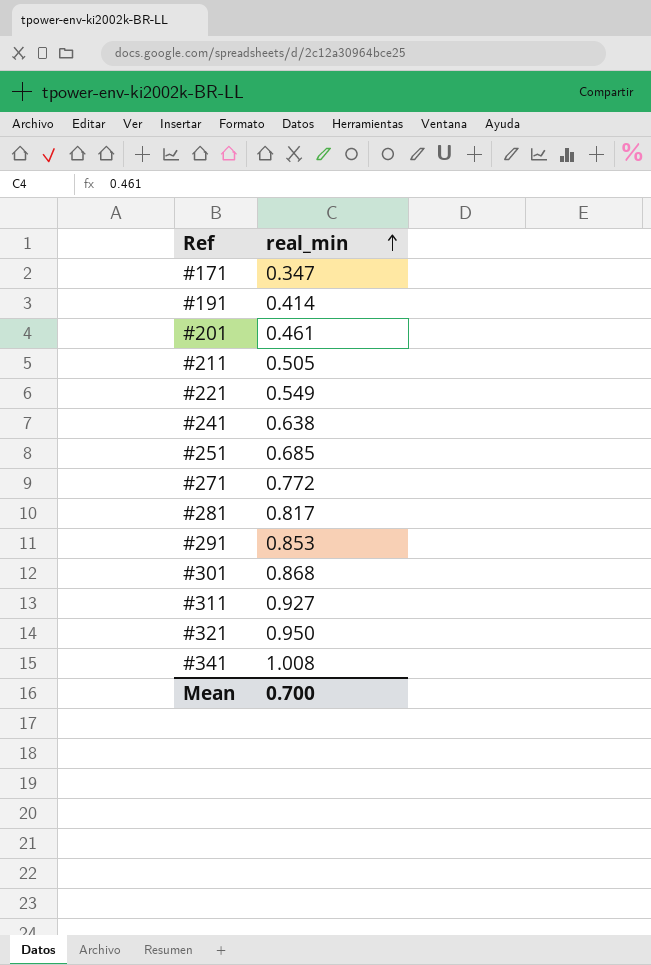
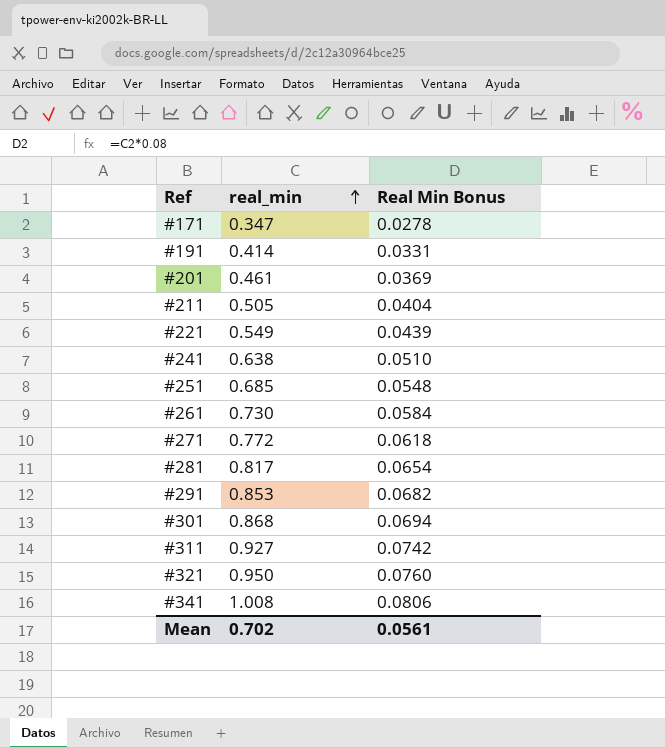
column Real Min Bonus | formula: none -> [real_min] * 0.08
row #261: none -> 0.730 | 0.0584
Mean | real_min: 0.700 -> 0.702

